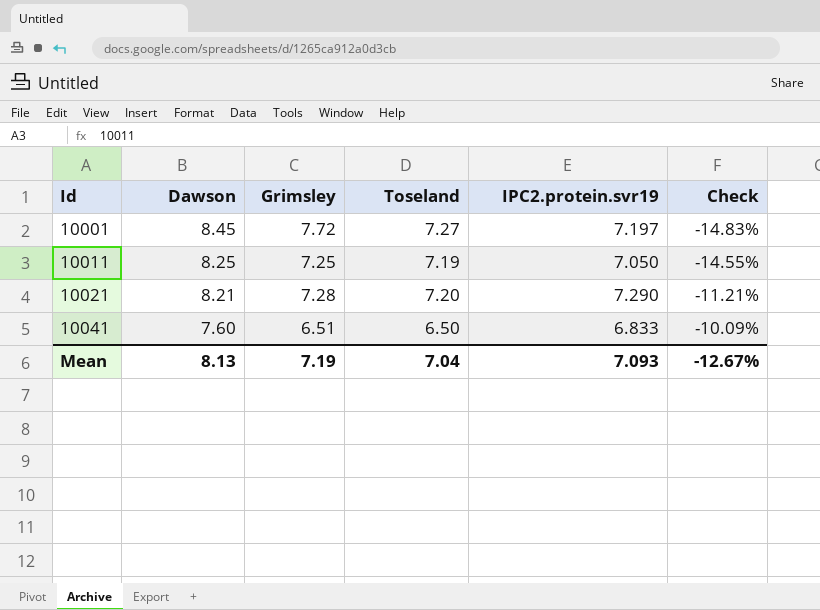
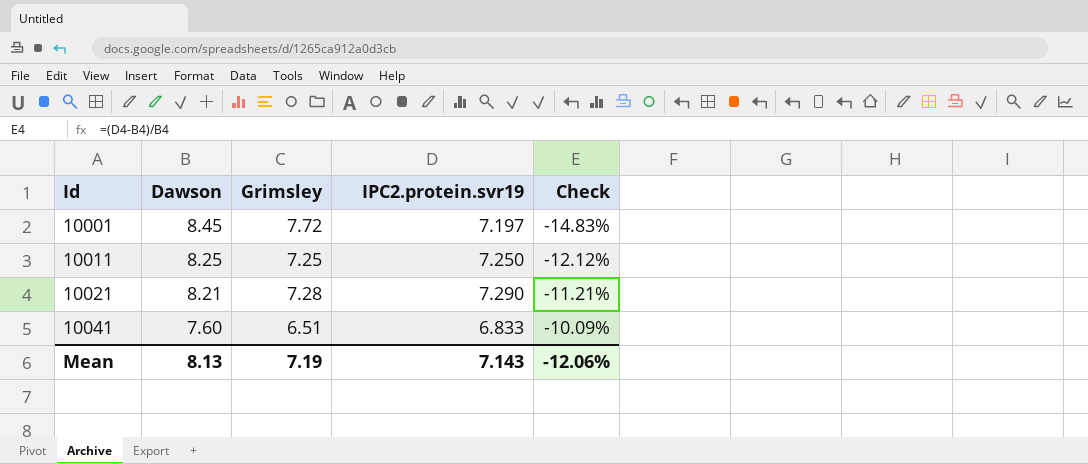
column Toseland | position: 4 -> none
10011 | IPC2.protein.svr19: 7.050 -> 7.250
10011 | Check: -14.55% -> -12.12%
Mean | IPC2.protein.svr19: 7.093 -> 7.143
Mean | Check: -12.67% -> -12.06%

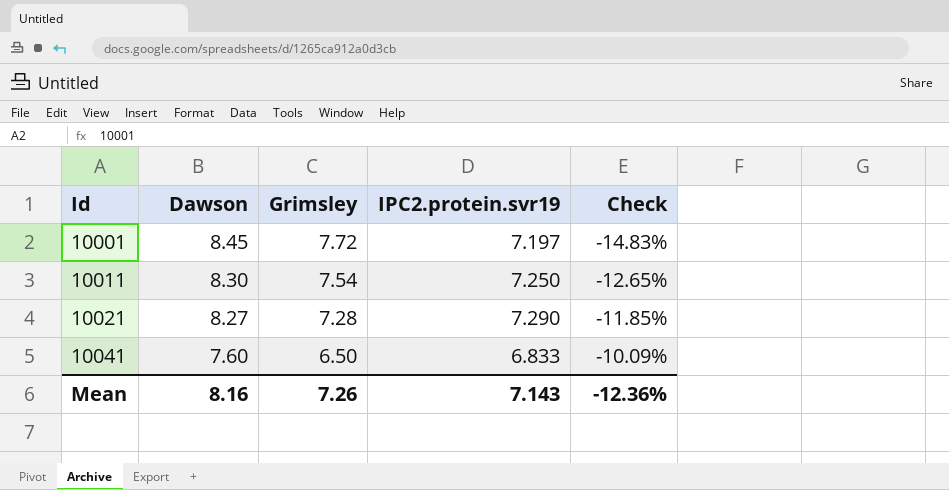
10011 | Dawson: 8.25 -> 8.30
10011 | Grimsley: 7.25 -> 7.54
10011 | Check: -12.12% -> -12.65%
10021 | Dawson: 8.21 -> 8.27
10021 | Check: -11.21% -> -11.85%
10041 | Grimsley: 6.51 -> 6.50
Mean | Dawson: 8.13 -> 8.16
Mean | Grimsley: 7.19 -> 7.26
Mean | Check: -12.06% -> -12.36%

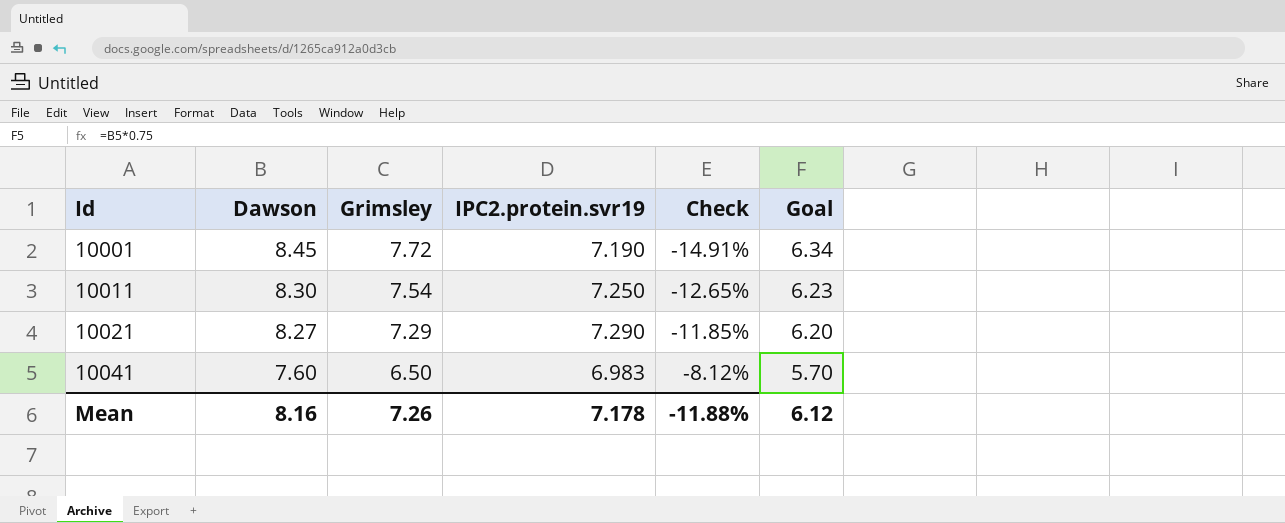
column Goal | formula: none -> [Dawson] * 0.75
10001 | IPC2.protein.svr19: 7.197 -> 7.190
10001 | Check: -14.83% -> -14.91%
10021 | Grimsley: 7.28 -> 7.29
10041 | IPC2.protein.svr19: 6.833 -> 6.983
10041 | Check: -10.09% -> -8.12%
Mean | IPC2.protein.svr19: 7.143 -> 7.178
Mean | Check: -12.36% -> -11.88%

